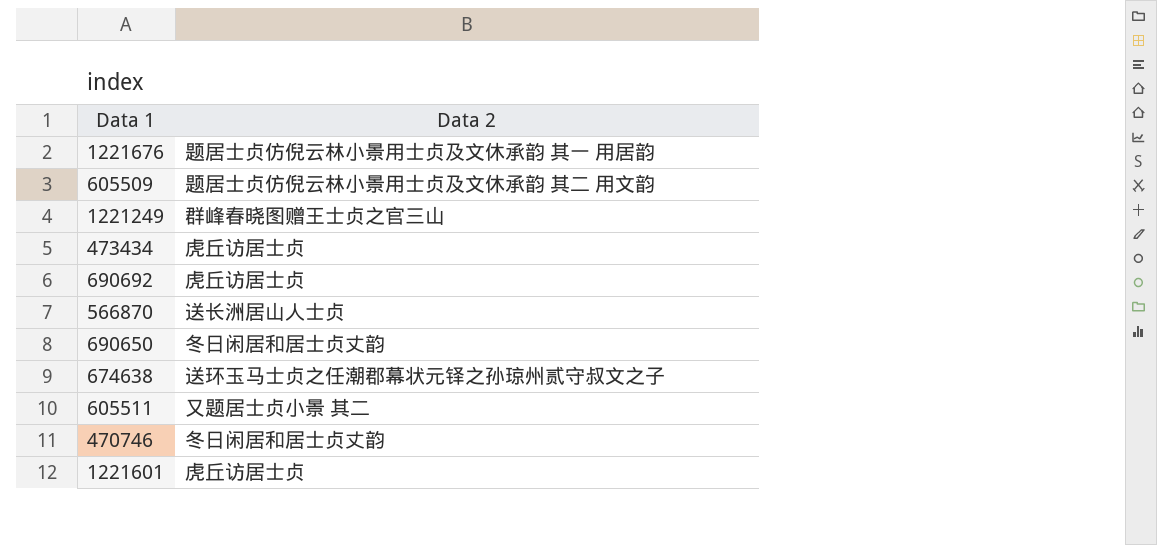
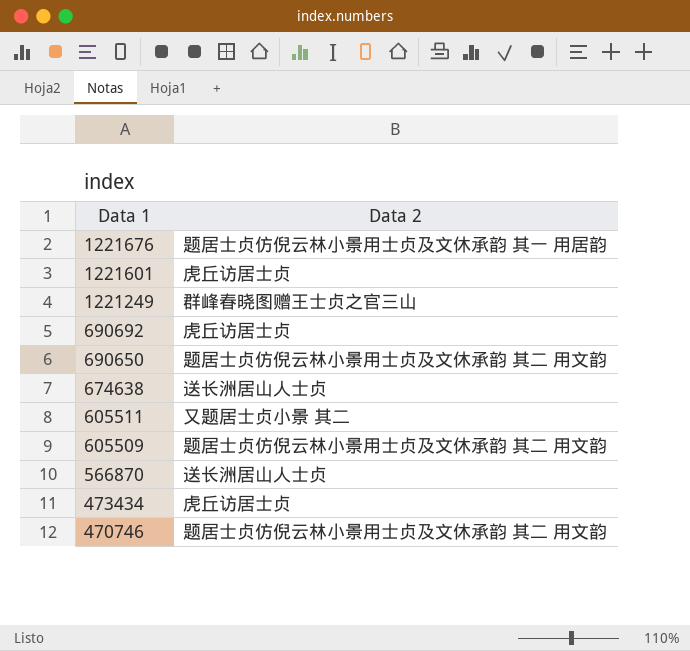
row order: none -> Data 1 descending
690650 | Data 2: 冬日闲居和居士贞丈韵 -> 题居士贞仿倪云林小景用士贞及文休承韵 其二 用文韵
674638 | Data 2: 送环玉马士贞之任潮郡幕状元铎之孙琼州贰守叔文之子 -> 送长洲居山人士贞
470746 | Data 2: 冬日闲居和居士贞丈韵 -> 题居士贞仿倪云林小景用士贞及文休承韵 其二 用文韵

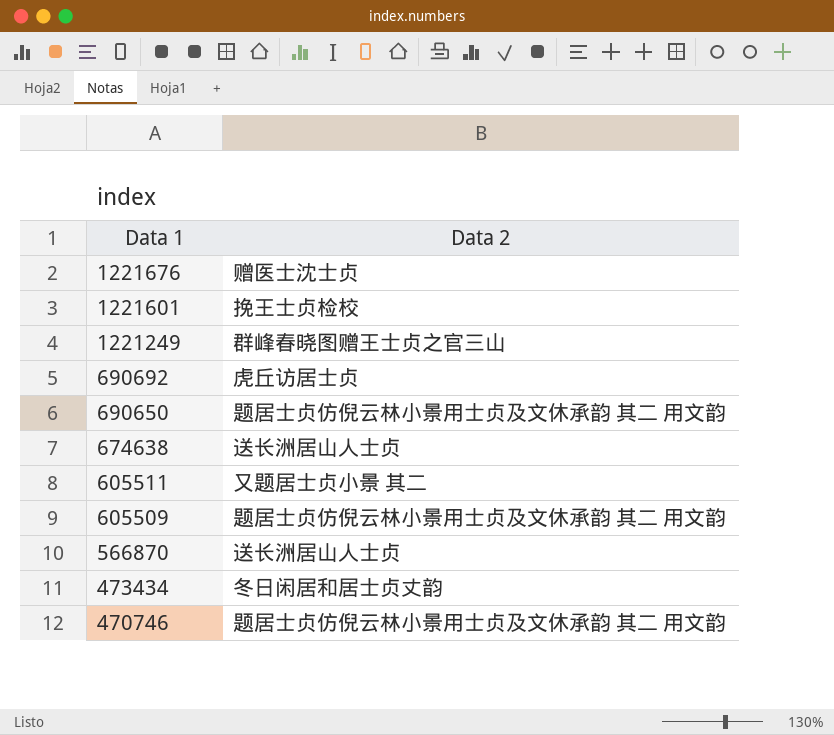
1221676 | Data 2: 题居士贞仿倪云林小景用士贞及文休承韵 其一 用居韵 -> 赠医士沈士贞
1221601 | Data 2: 虎丘访居士贞 -> 挽王士贞检校
473434 | Data 2: 虎丘访居士贞 -> 冬日闲居和居士贞丈韵

